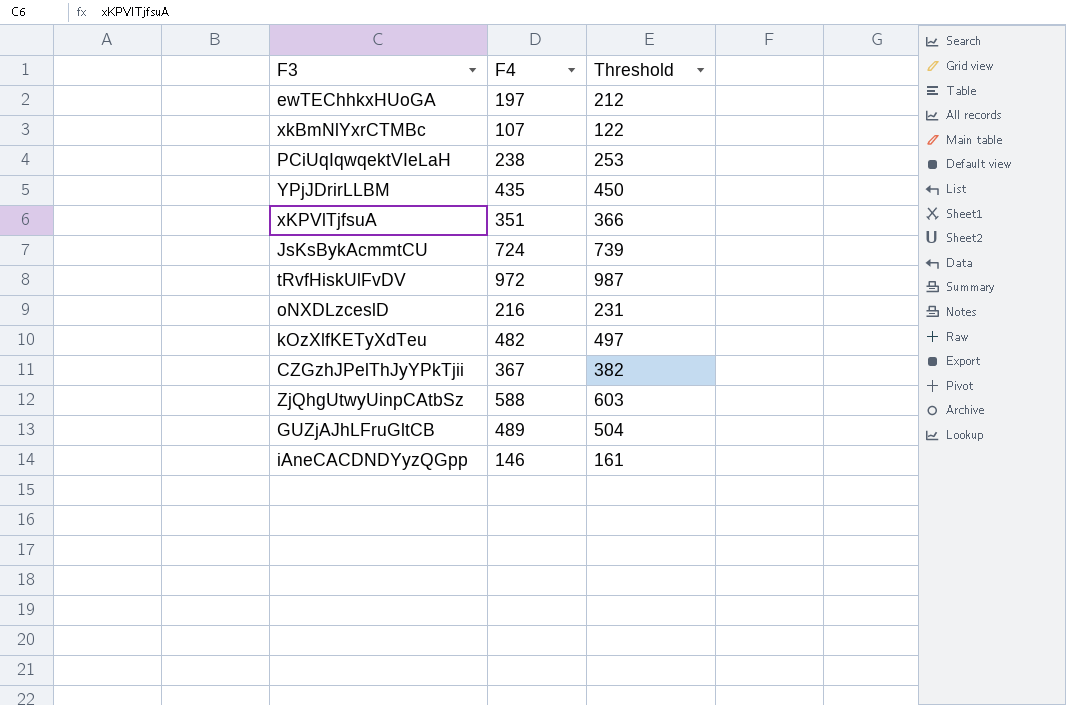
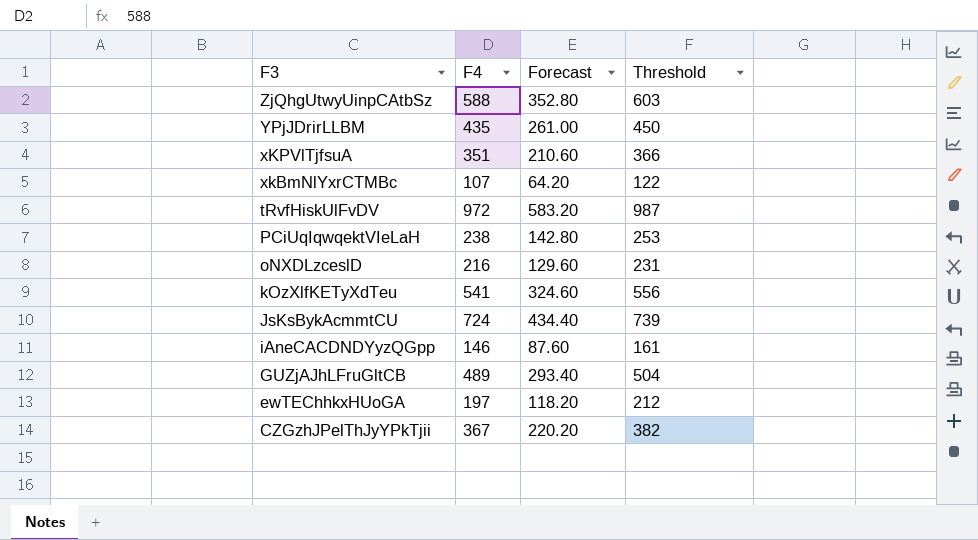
row order: none -> F3 descending
column Forecast | formula: none -> [F4] * 0.6
kOzXlfKETyXdTeu | F4: 482 -> 541
kOzXlfKETyXdTeu | Threshold: 497 -> 556

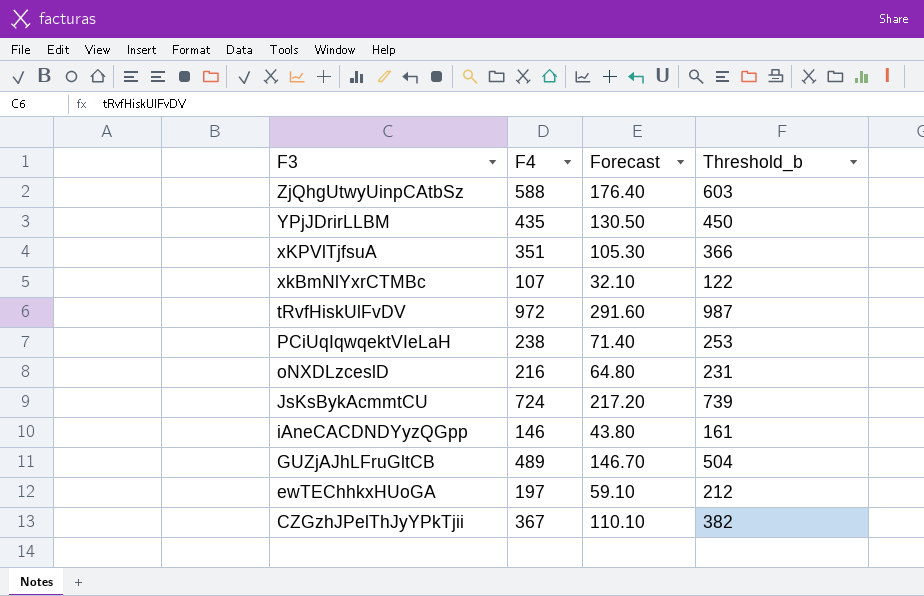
column Forecast | formula: [F4] * 0.6 -> [F4] * 0.3
column name: Threshold -> Threshold_b
row kOzXlfKETyXdTeu: 541 | 324.60 | 556 -> none

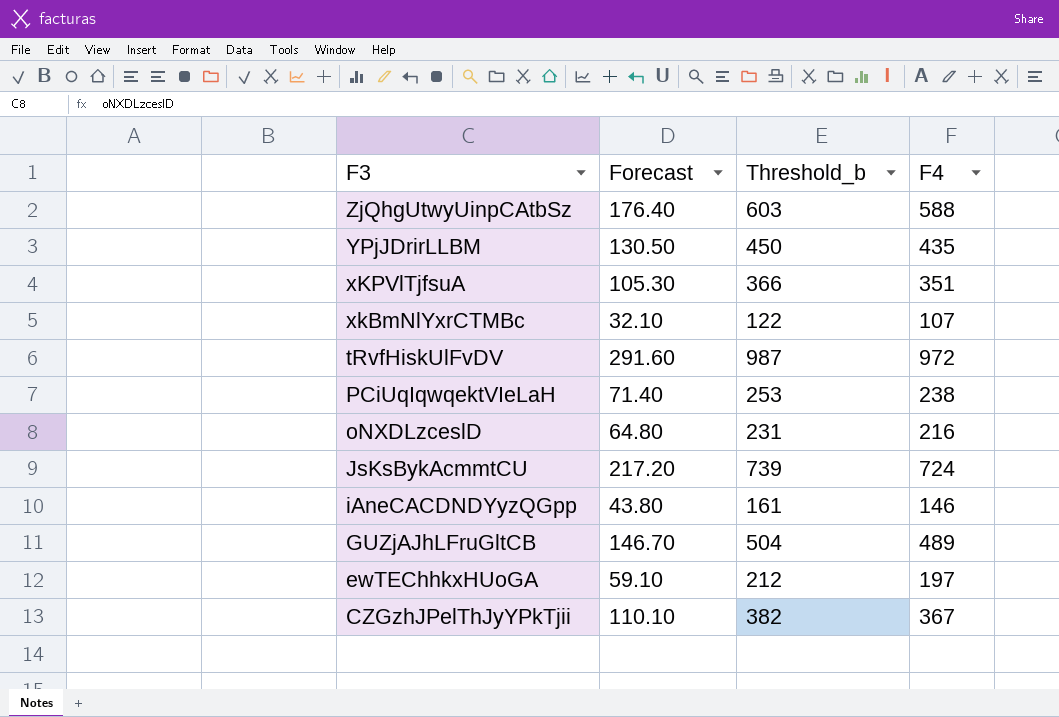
column F4 | position: 2 -> 4

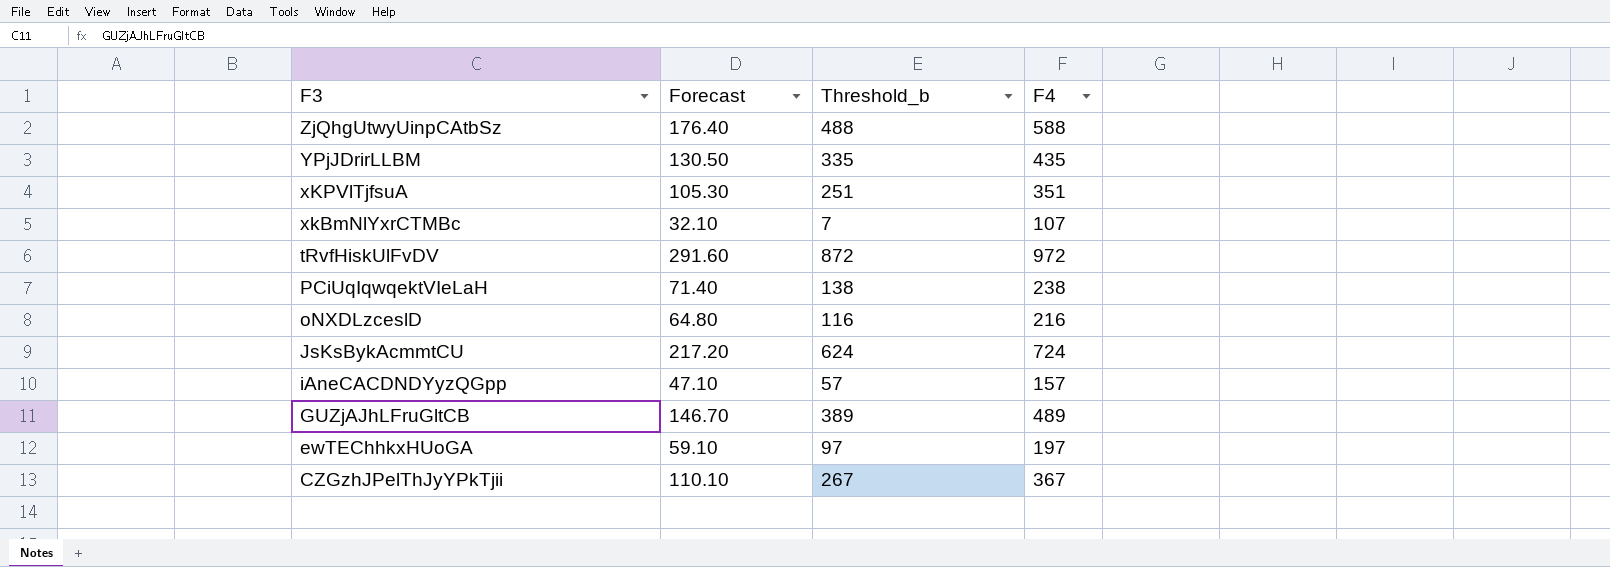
column Threshold_b | formula: [F4] + 15 -> [F4] - 100
iAneCACDNDYyzQGpp | Forecast: 43.80 -> 47.10
iAneCACDNDYyzQGpp | F4: 146 -> 157

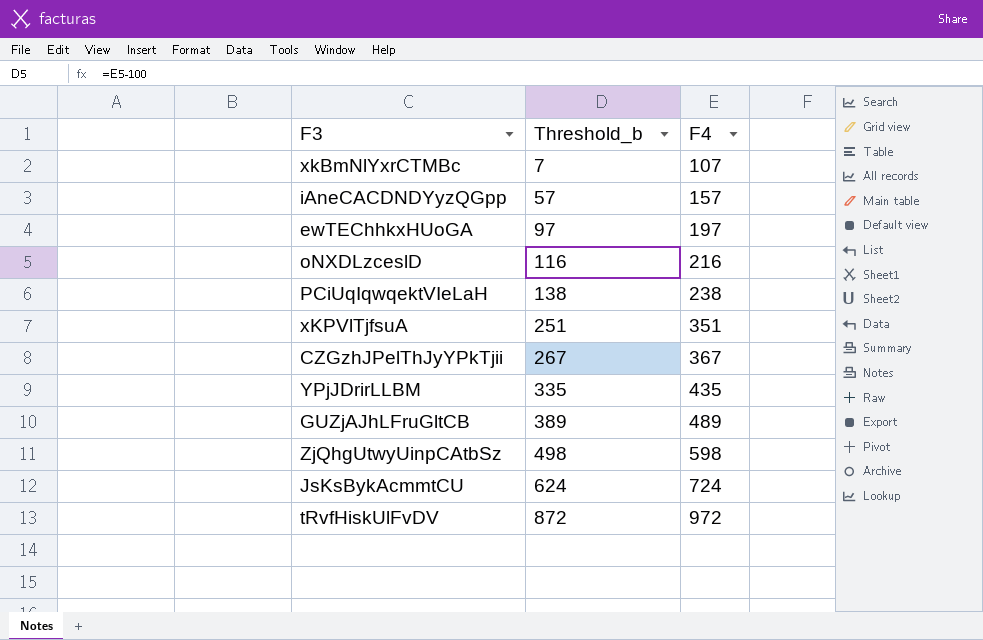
row order: F3 descending -> Threshold_b ascending
column Forecast | formula: [F4] * 0.3 -> none
ZjQhgUtwyUinpCAtbSz | Threshold_b: 488 -> 498
ZjQhgUtwyUinpCAtbSz | F4: 588 -> 598

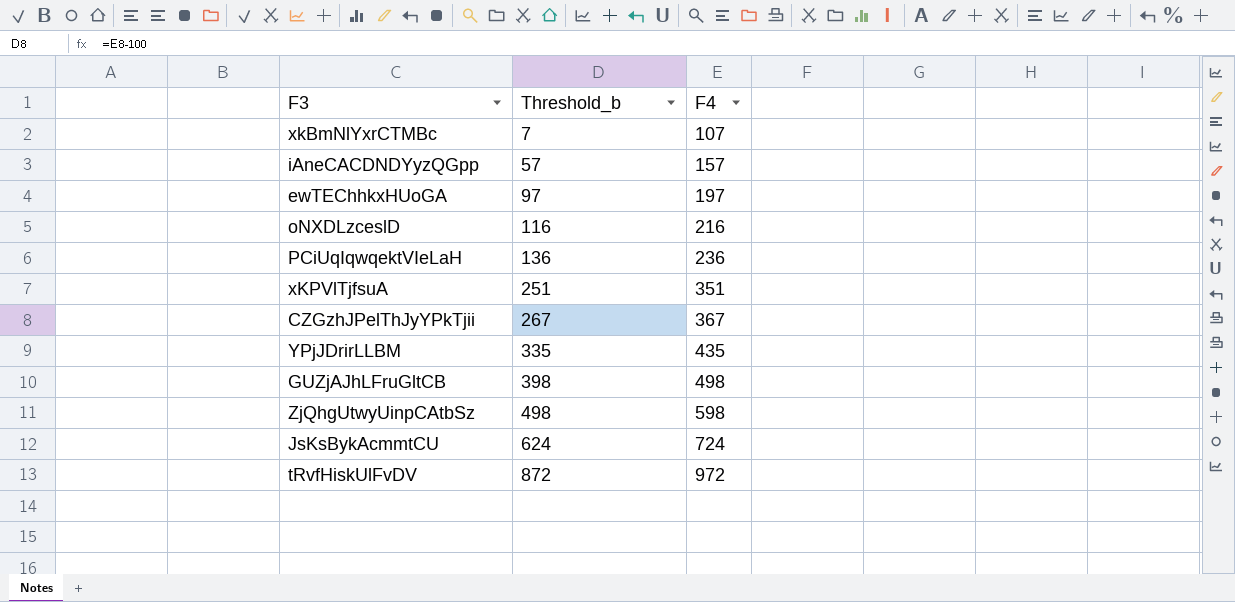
PCiUqIqwqektVIeLaH | Threshold_b: 138 -> 136
PCiUqIqwqektVIeLaH | F4: 238 -> 236
GUZjAJhLFruGltCB | Threshold_b: 389 -> 398
GUZjAJhLFruGltCB | F4: 489 -> 498

